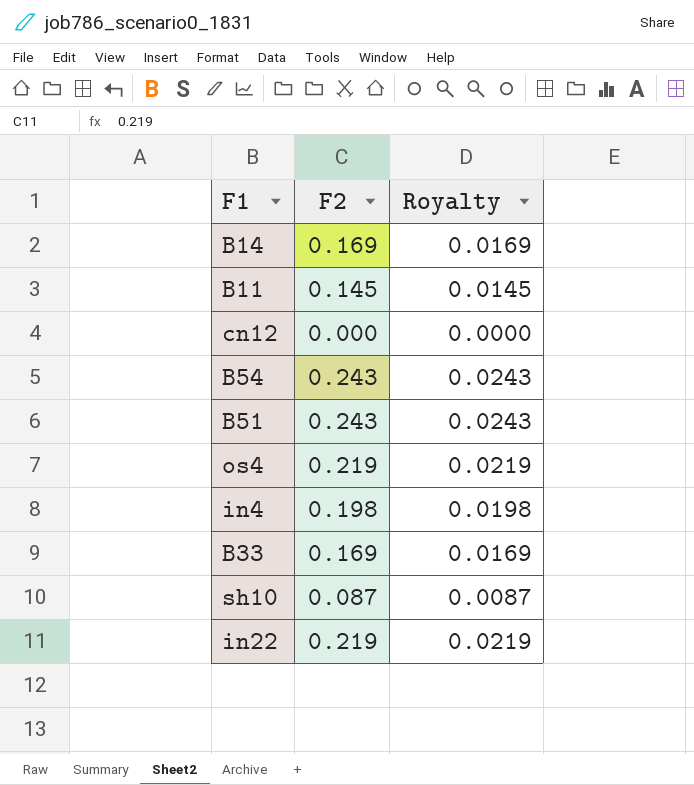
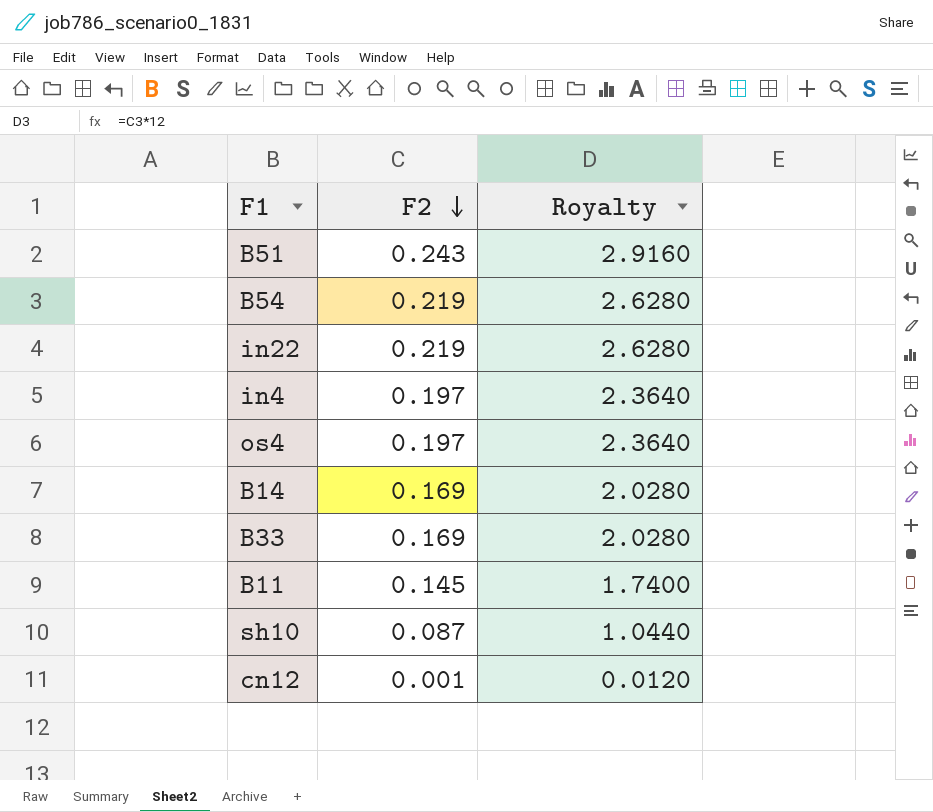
row order: none -> F2 descending
column Royalty | formula: [F2] * 0.1 -> [F2] * 12
B54 | F2: 0.243 -> 0.219
in4 | F2: 0.198 -> 0.197
os4 | F2: 0.219 -> 0.197
cn12 | F2: 0.000 -> 0.001

